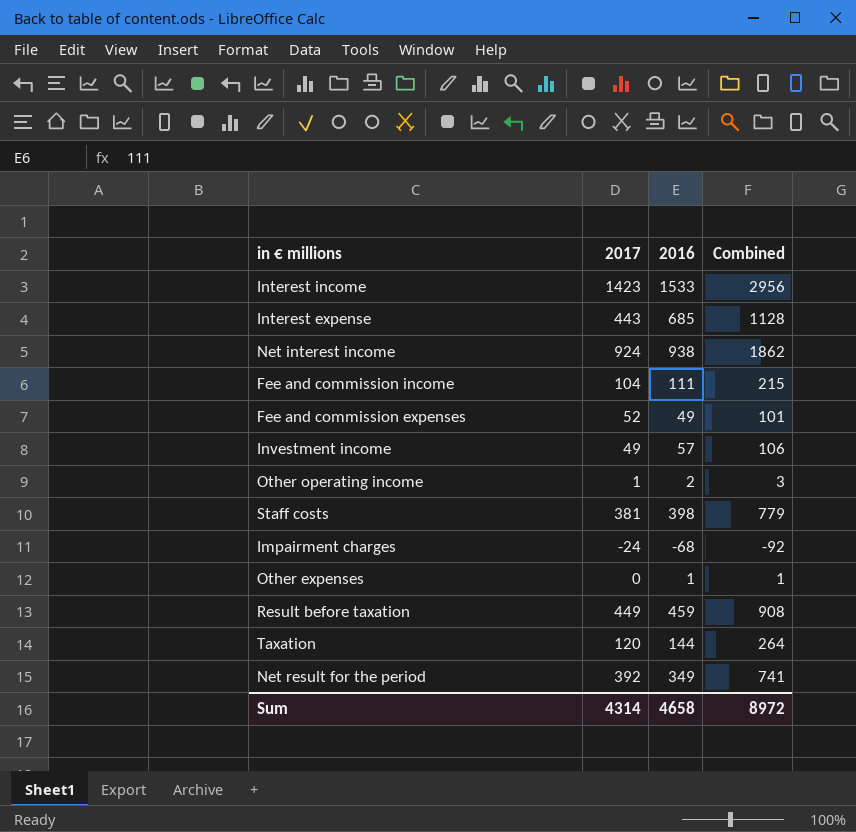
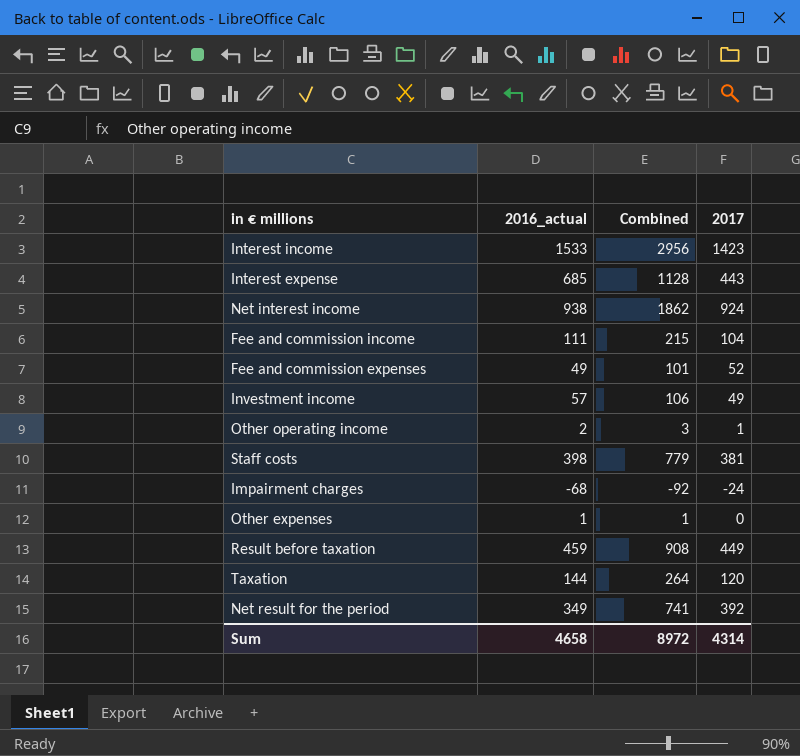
column name: 2016 -> 2016_actual
column 2017 | position: 2 -> 4

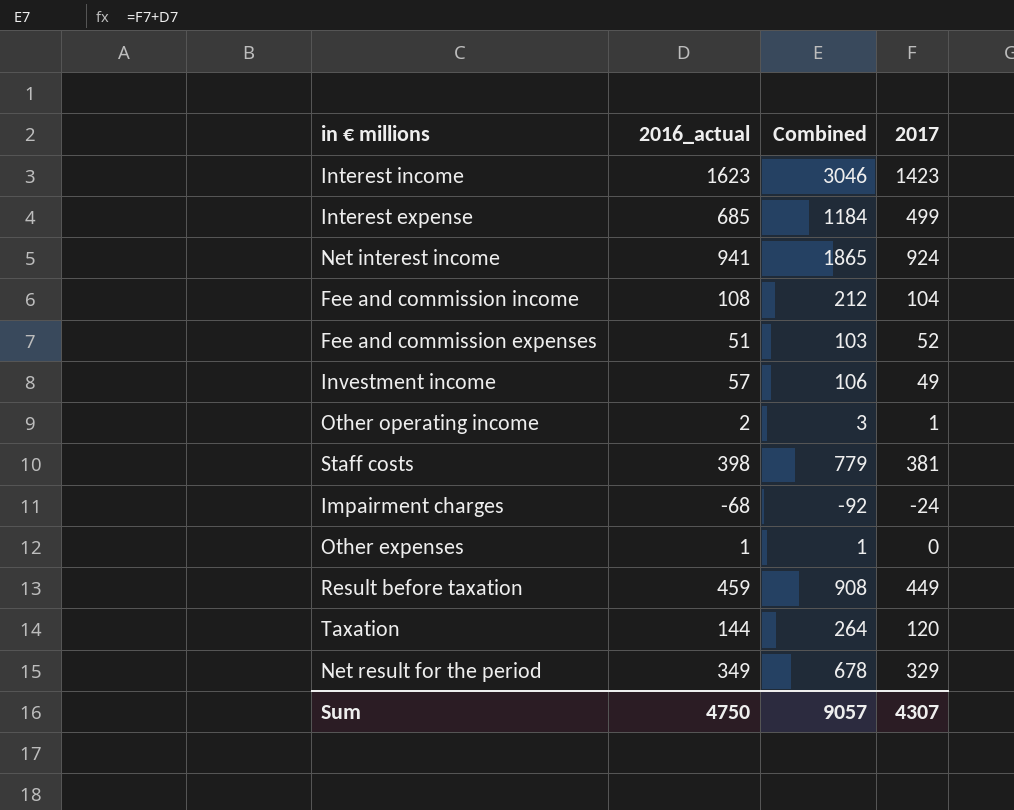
Interest income | 2016_actual: 1533 -> 1623
Interest income | Combined: 2956 -> 3046
Interest expense | Combined: 1128 -> 1184
Interest expense | 2017: 443 -> 499
Net interest income | 2016_actual: 938 -> 941
Net interest income | Combined: 1862 -> 1865
Fee and commission income | 2016_actual: 111 -> 108
Fee and commission income | Combined: 215 -> 212
Fee and commission expenses | 2016_actual: 49 -> 51
Fee and commission expenses | Combined: 101 -> 103
Net result for the period | Combined: 741 -> 678
Net result for the period | 2017: 392 -> 329
Sum | 2016_actual: 4658 -> 4750
Sum | Combined: 8972 -> 9057
Sum | 2017: 4314 -> 4307

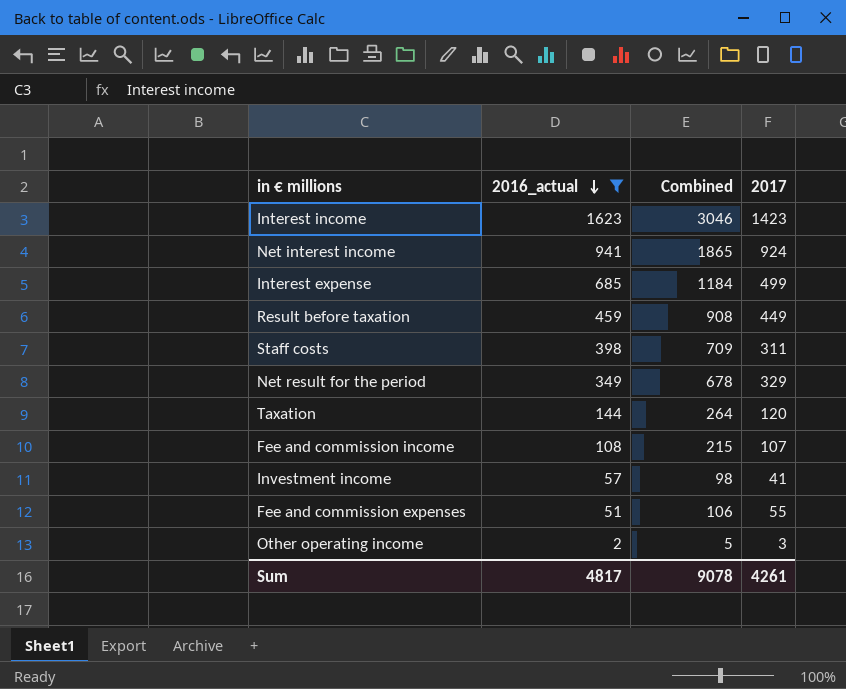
filter: none -> 2016_actual >= 2
row order: none -> 2016_actual descending
Staff costs | Combined: 779 -> 709
Staff costs | 2017: 381 -> 311
Fee and commission income | Combined: 212 -> 215
Fee and commission income | 2017: 104 -> 107
Investment income | Combined: 106 -> 98
Investment income | 2017: 49 -> 41
Fee and commission expenses | Combined: 103 -> 106
Fee and commission expenses | 2017: 52 -> 55
Other operating income | Combined: 3 -> 5
Other operating income | 2017: 1 -> 3
Sum | 2016_actual: 4750 -> 4817
Sum | Combined: 9057 -> 9078
Sum | 2017: 4307 -> 4261

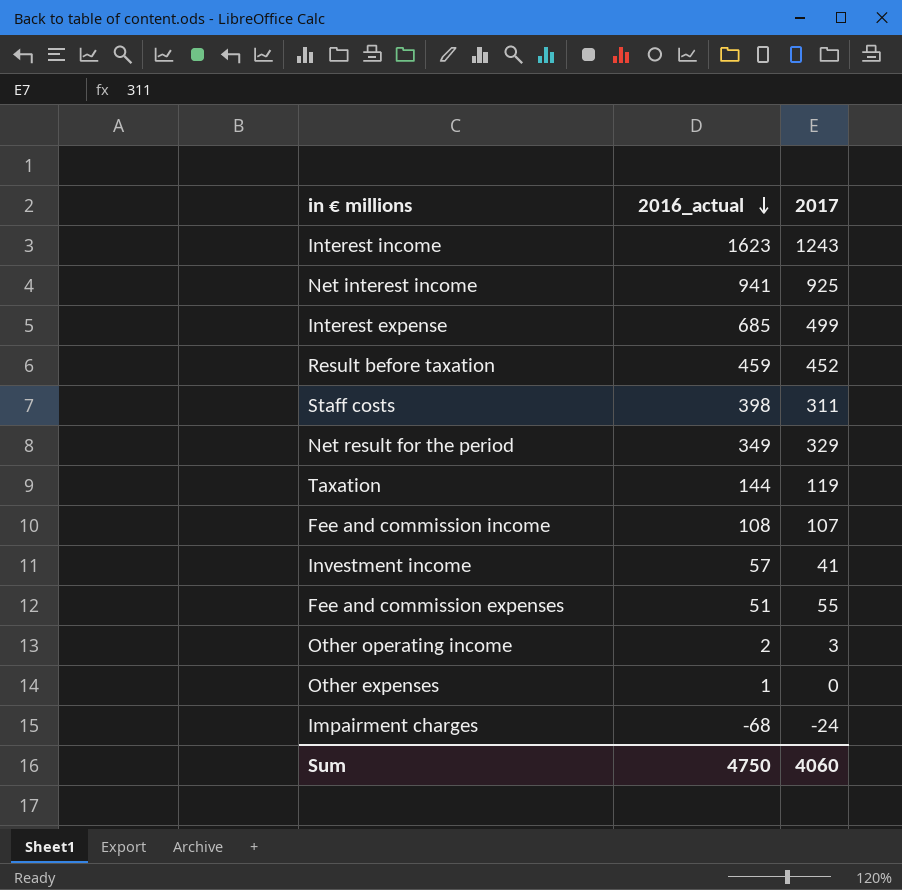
filter: 2016_actual >= 2 -> none
column Combined | formula: [2016_actual] + [2017] -> none
Interest income | 2017: 1423 -> 1243
Net interest income | 2017: 924 -> 925
Result before taxation | 2017: 449 -> 452
Taxation | 2017: 120 -> 119
Sum | 2016_actual: 4817 -> 4750
Sum | 2017: 4261 -> 4060

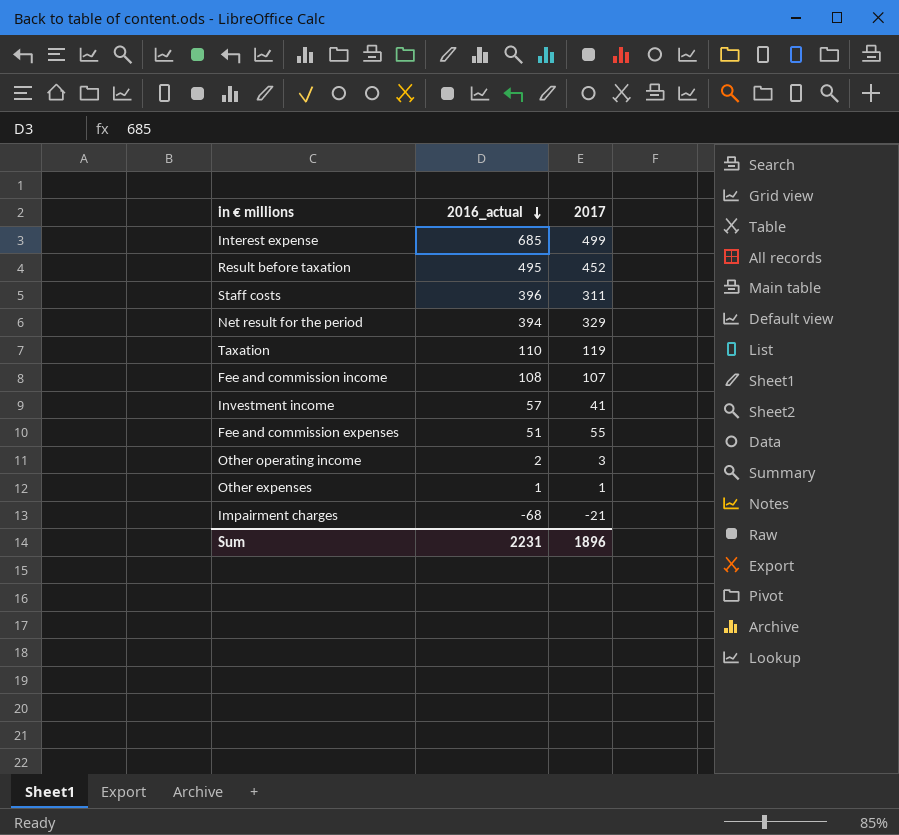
row Interest income: 1623 | 1243 -> none
row Net interest income: 941 | 925 -> none
Result before taxation | 2016_actual: 459 -> 495
Staff costs | 2016_actual: 398 -> 396
Net result for the period | 2016_actual: 349 -> 394
Taxation | 2016_actual: 144 -> 110
Other expenses | 2017: 0 -> 1
Impairment charges | 2017: -24 -> -21
Sum | 2016_actual: 4750 -> 2231
Sum | 2017: 4060 -> 1896

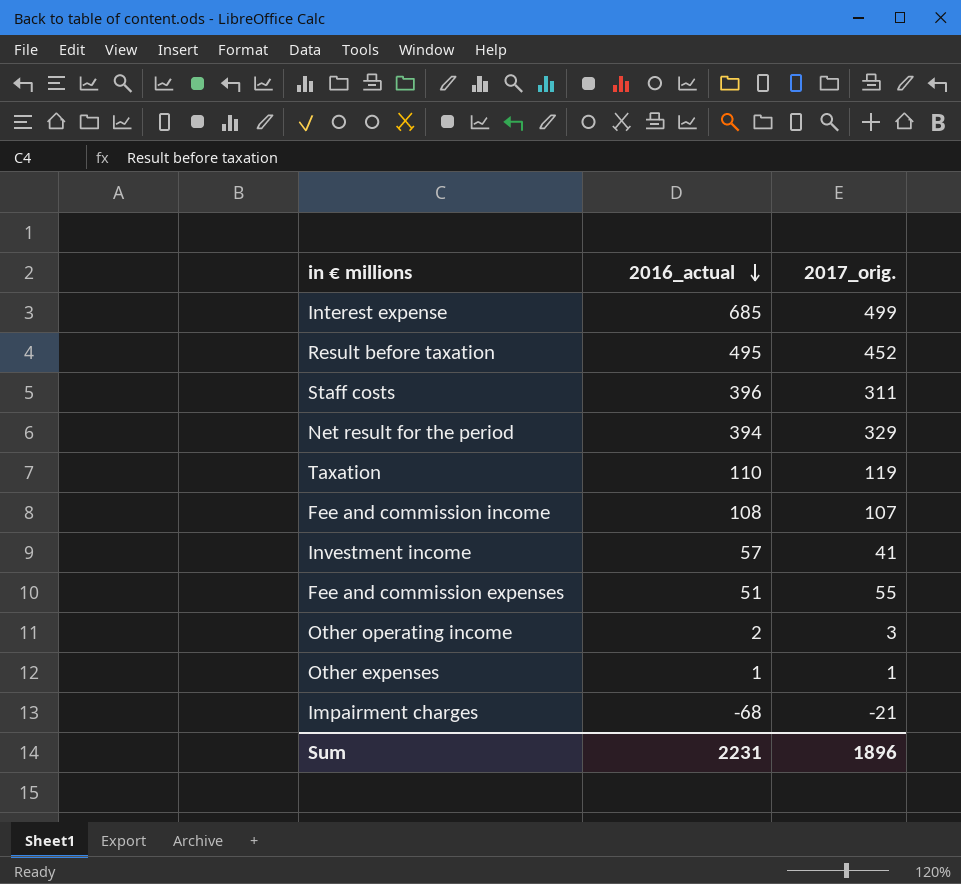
column name: 2017 -> 2017_orig.

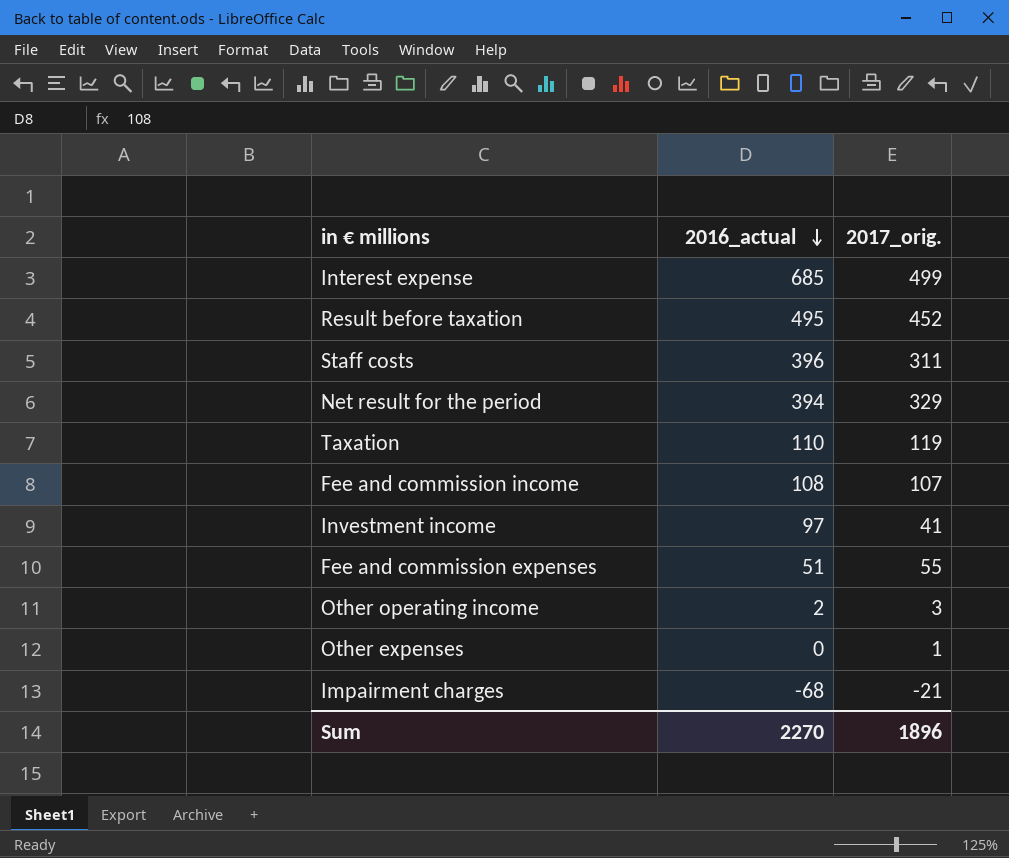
Investment income | 2016_actual: 57 -> 97
Other expenses | 2016_actual: 1 -> 0
Sum | 2016_actual: 2231 -> 2270

